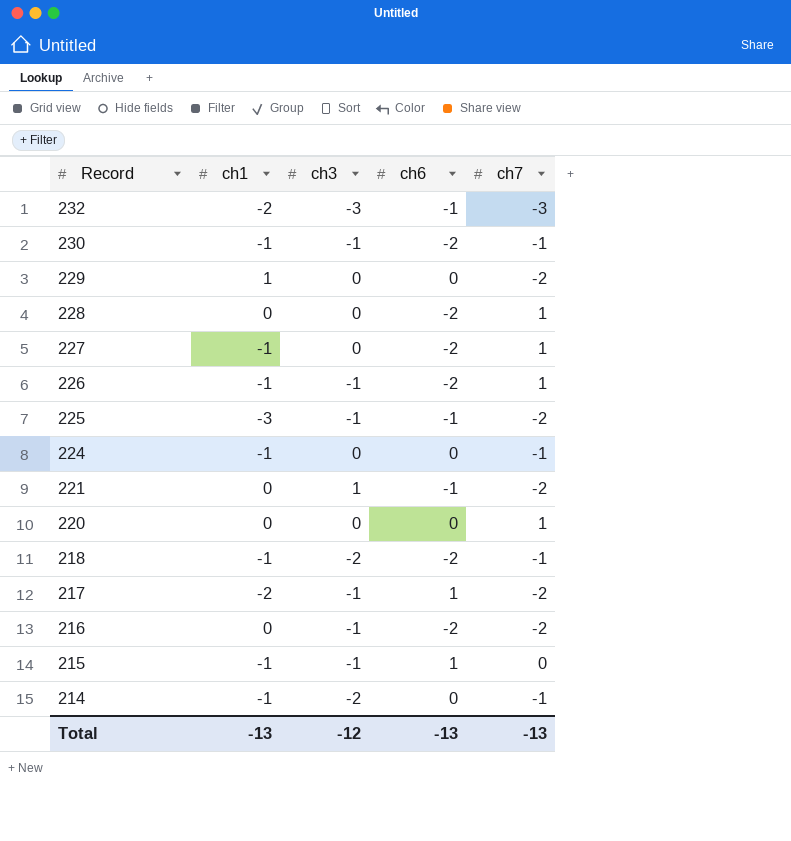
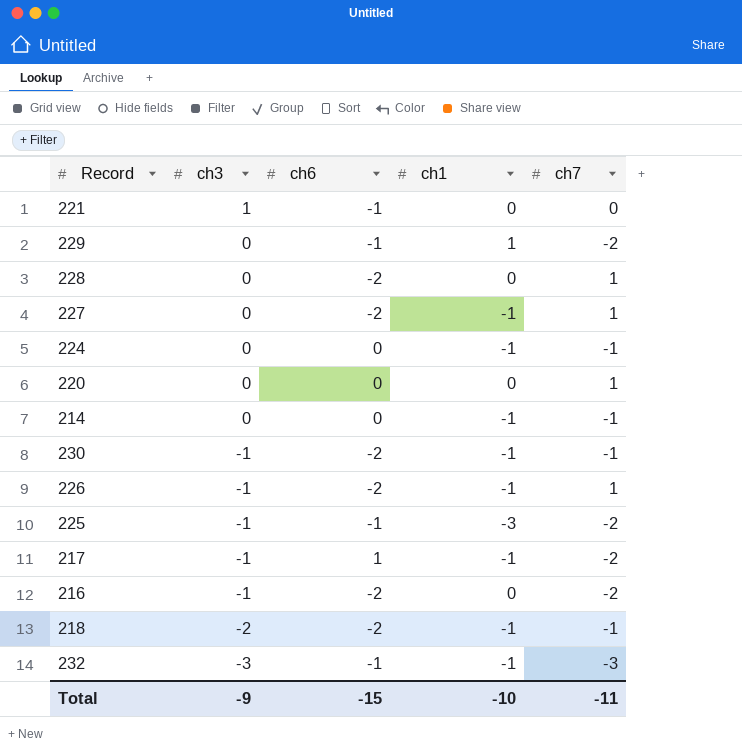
row order: Record descending -> ch3 descending
column ch1 | position: 2 -> 4
row 215: -1 | -1 | 1 | 0 -> none
221 | ch7: -2 -> 0
229 | ch6: 0 -> -1
214 | ch3: -2 -> 0
217 | ch1: -2 -> -1
232 | ch1: -2 -> -1
Total | ch3: -12 -> -9
Total | ch6: -13 -> -15
Total | ch1: -13 -> -10
Total | ch7: -13 -> -11

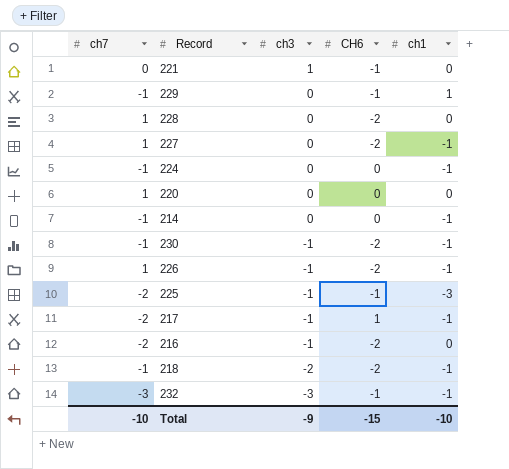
column ch7 | position: 5 -> 1
column name: ch6 -> CH6
229 | ch7: -2 -> -1
Total | ch7: -11 -> -10

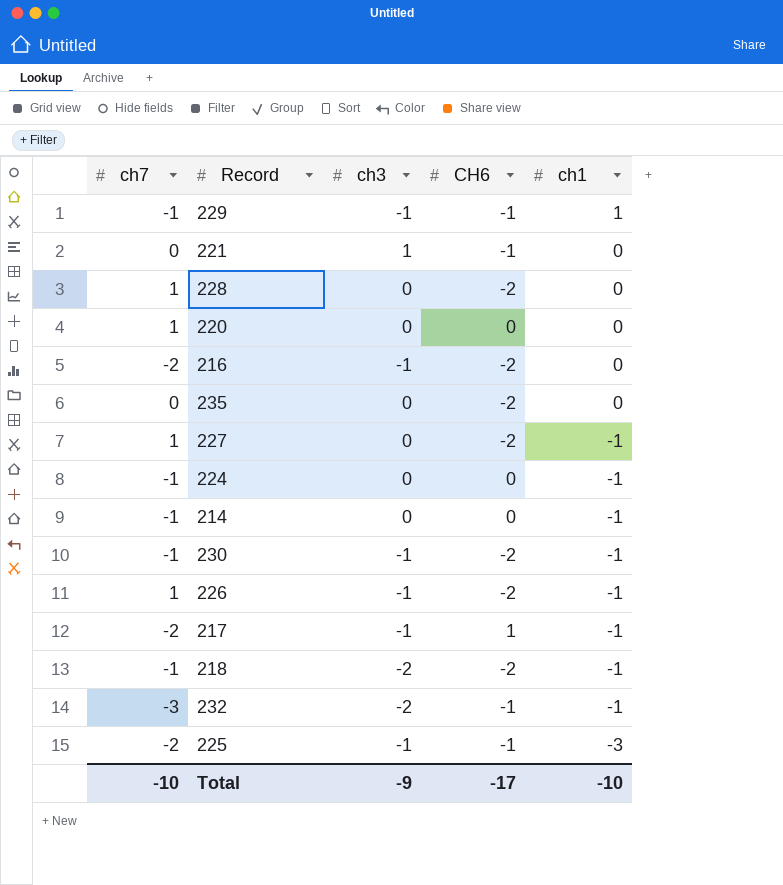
row order: ch3 descending -> ch1 descending
229 | ch3: 0 -> -1
row 235: none -> 0 | 0 | -2 | 0
232 | ch3: -3 -> -2
Total | CH6: -15 -> -17

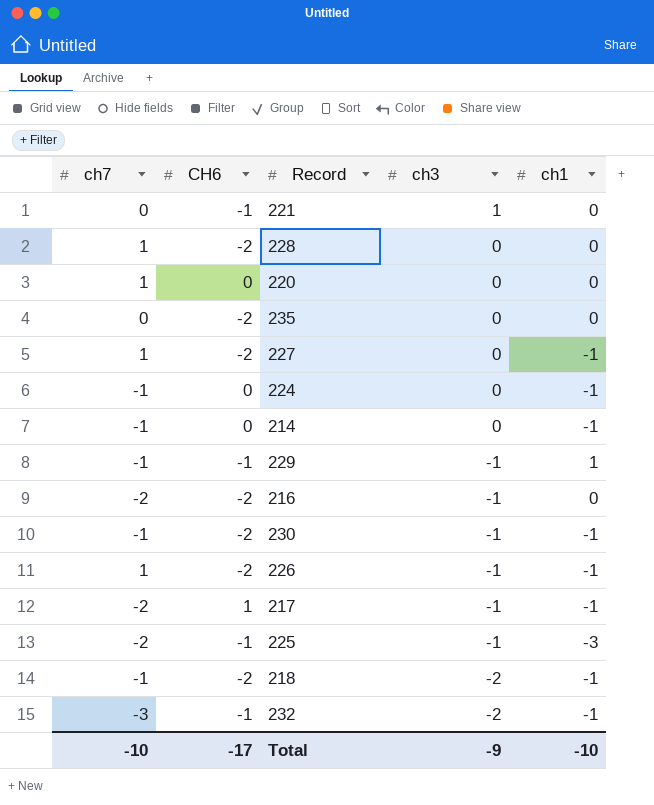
row order: ch1 descending -> ch3 descending
column CH6 | position: 4 -> 2

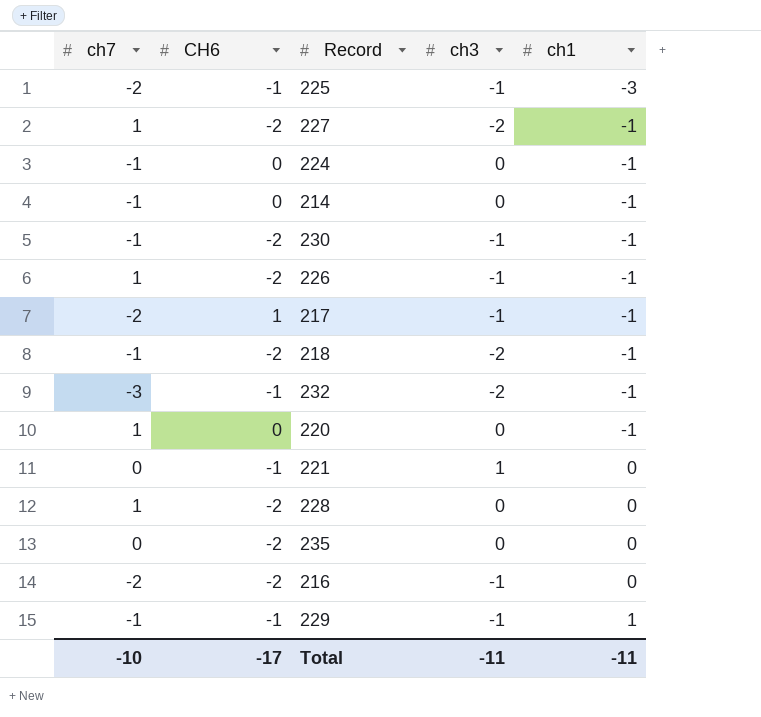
row order: ch3 descending -> ch1 ascending
227 | ch3: 0 -> -2
220 | ch1: 0 -> -1
Total | ch3: -9 -> -11
Total | ch1: -10 -> -11

